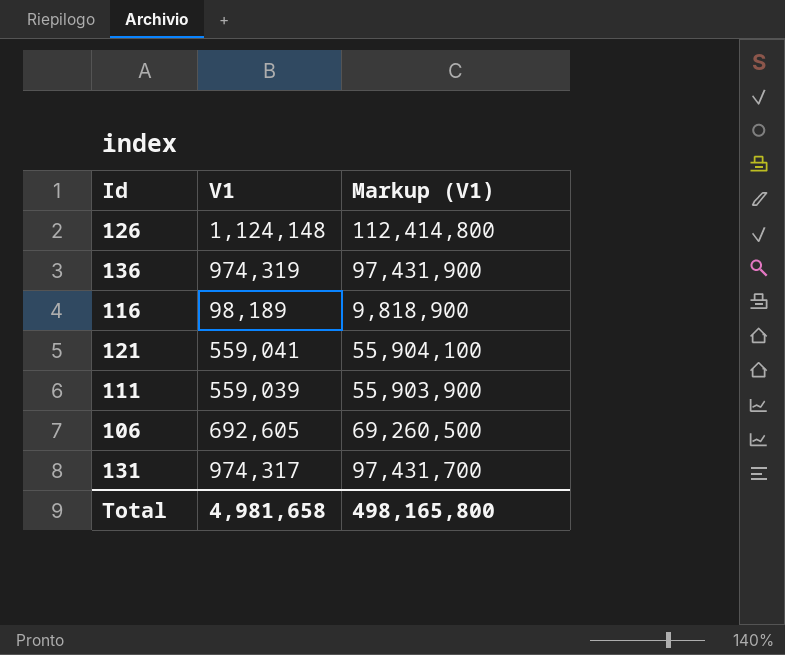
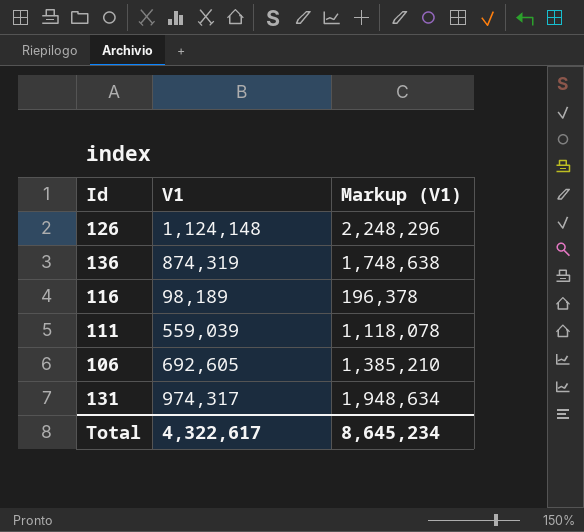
column Markup (V1) | formula: [V1] * 100 -> [V1] * 2
row 121: 559,041 | 55,904,100 -> none
136 | V1: 974,319 -> 874,319
Total | V1: 4,981,658 -> 4,322,617
Total | Markup (V1): 498,165,800 -> 8,645,234

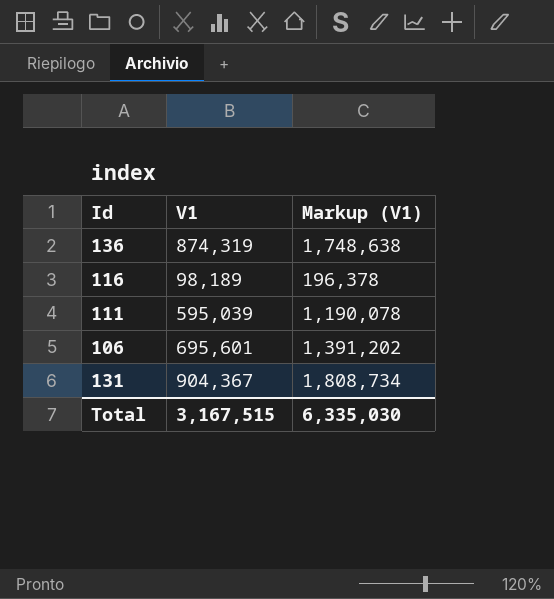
row 126: 1,124,148 | 2,248,296 -> none
111 | V1: 559,039 -> 595,039
111 | Markup (V1): 1,118,078 -> 1,190,078
106 | V1: 692,605 -> 695,601
106 | Markup (V1): 1,385,210 -> 1,391,202
131 | V1: 974,317 -> 904,367
131 | Markup (V1): 1,948,634 -> 1,808,734
Total | V1: 4,322,617 -> 3,167,515
Total | Markup (V1): 8,645,234 -> 6,335,030

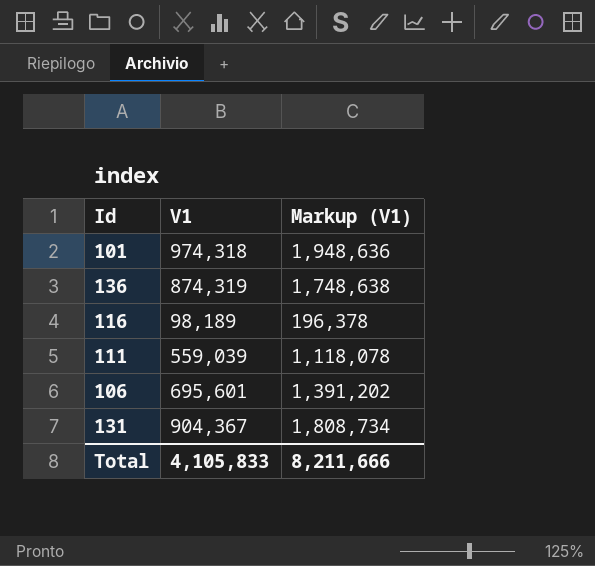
row 101: none -> 974,318 | 1,948,636
111 | V1: 595,039 -> 559,039
111 | Markup (V1): 1,190,078 -> 1,118,078
Total | V1: 3,167,515 -> 4,105,833
Total | Markup (V1): 6,335,030 -> 8,211,666

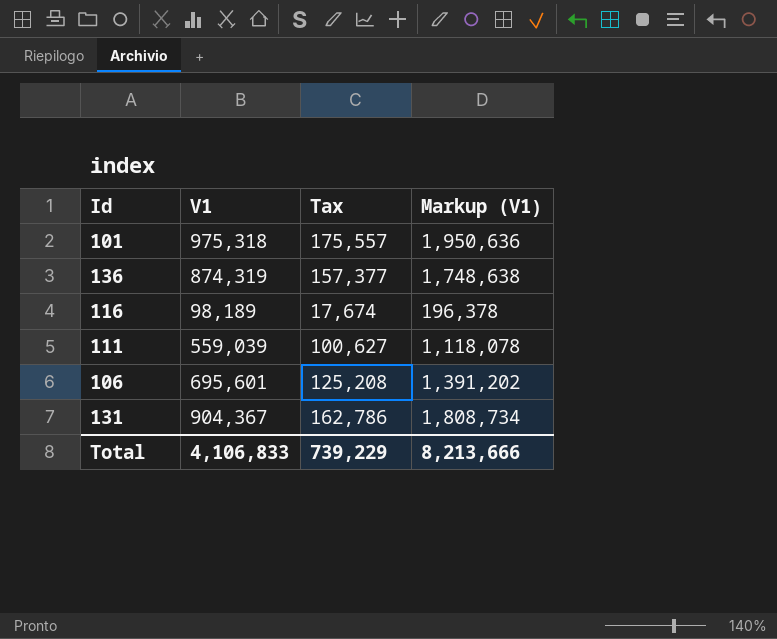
column Tax | formula: none -> [V1] * 0.18
101 | V1: 974,318 -> 975,318
101 | Markup (V1): 1,948,636 -> 1,950,636
Total | V1: 4,105,833 -> 4,106,833
Total | Markup (V1): 8,211,666 -> 8,213,666

